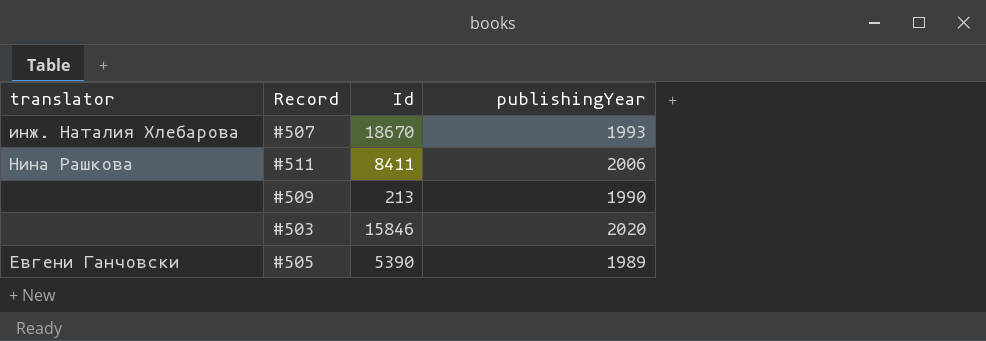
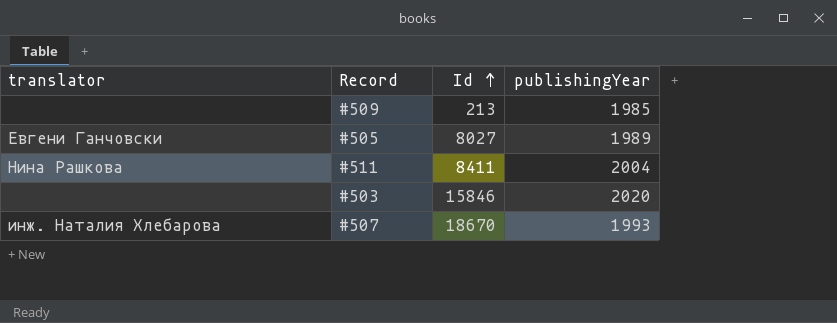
row order: none -> Id ascending
#509 | publishingYear: 1990 -> 1985
#505 | Id: 5390 -> 8027
#511 | publishingYear: 2006 -> 2004

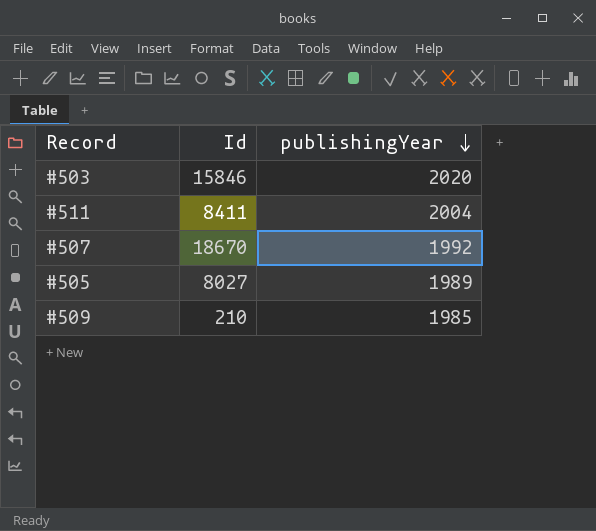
row order: Id ascending -> publishingYear descending
column translator | position: 1 -> none
#507 | publishingYear: 1993 -> 1992
#509 | Id: 213 -> 210

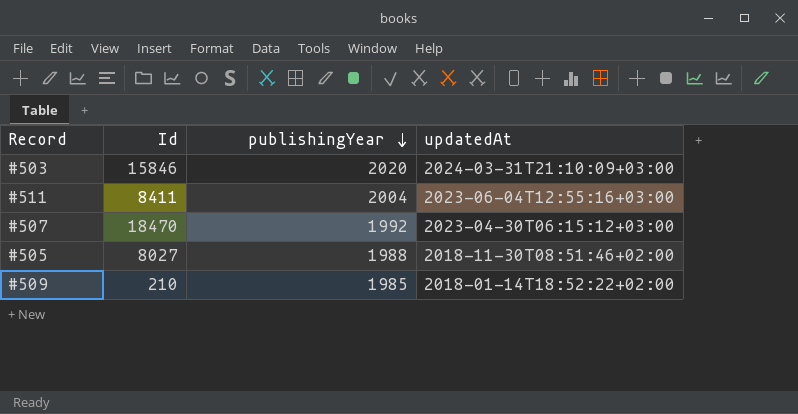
column updatedAt | position: none -> 4
#507 | Id: 18670 -> 18470
#505 | publishingYear: 1989 -> 1988

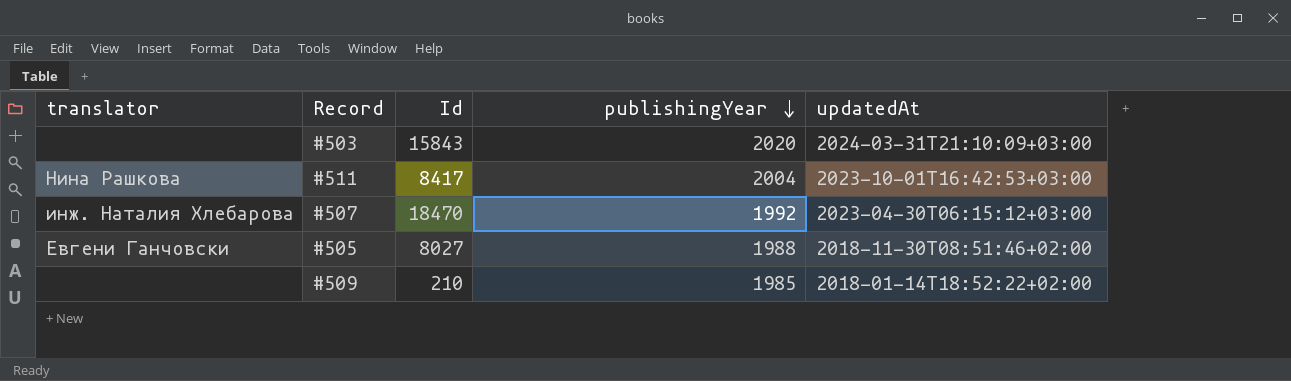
column translator | position: none -> 1
#503 | Id: 15846 -> 15843
#511 | Id: 8411 -> 8417
#511 | updatedAt: 2023-06-04T12:55:16+03:00 -> 2023-10-01T16:42:53+03:00

